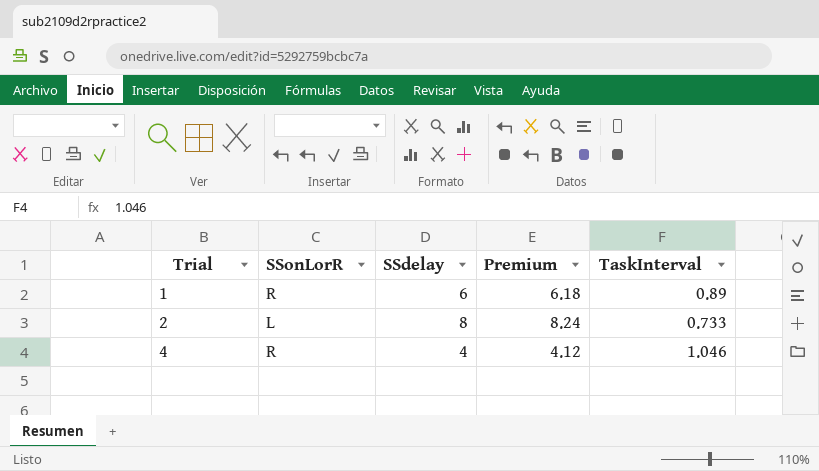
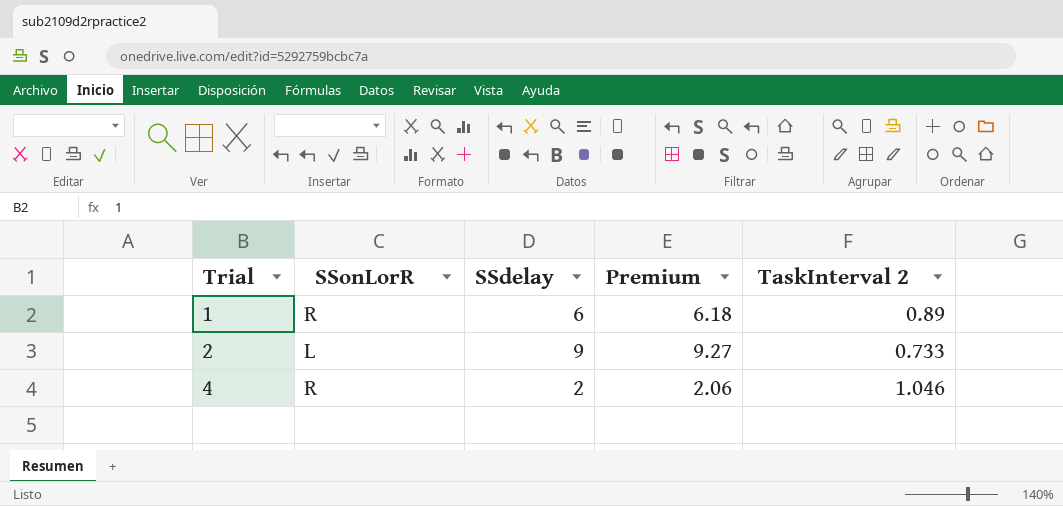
column name: TaskInterval -> TaskInterval 2
2 | SSdelay: 8 -> 9
2 | Premium: 8.24 -> 9.27
4 | SSdelay: 4 -> 2
4 | Premium: 4.12 -> 2.06

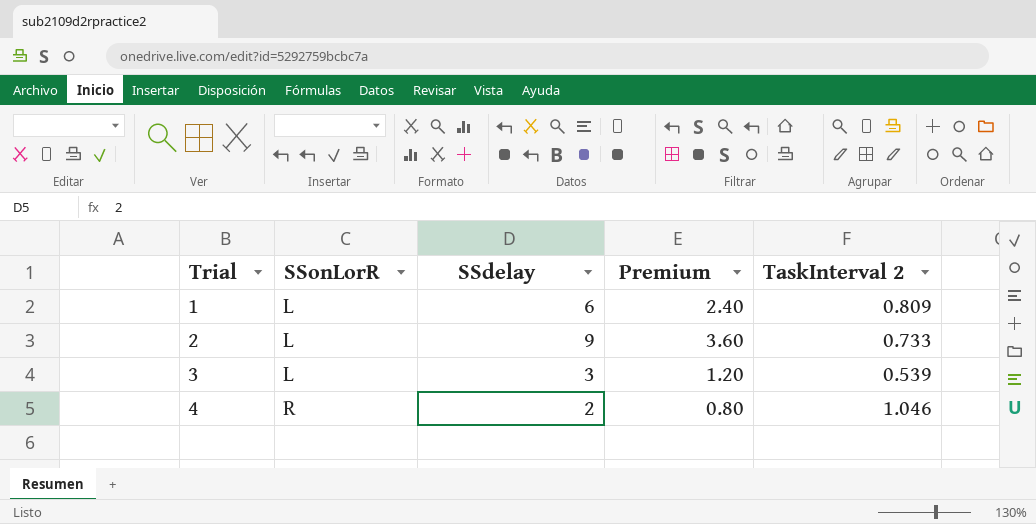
column Premium | formula: [SSdelay] * 1.03 -> [SSdelay] * 0.4
1 | SSonLorR: R -> L
1 | TaskInterval 2: 0.89 -> 0.809
row 3: none -> L | 3 | 1.20 | 0.539

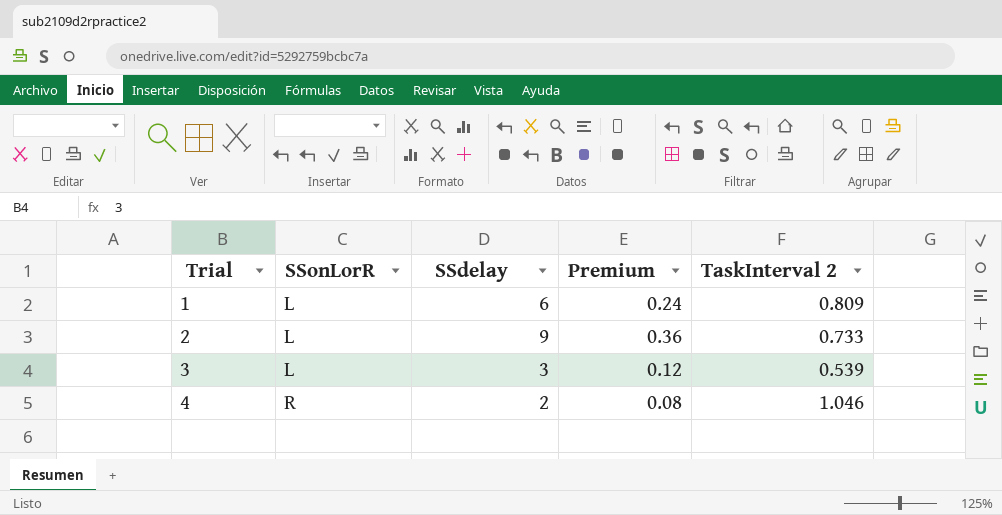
column Premium | formula: [SSdelay] * 0.4 -> [SSdelay] * 0.04

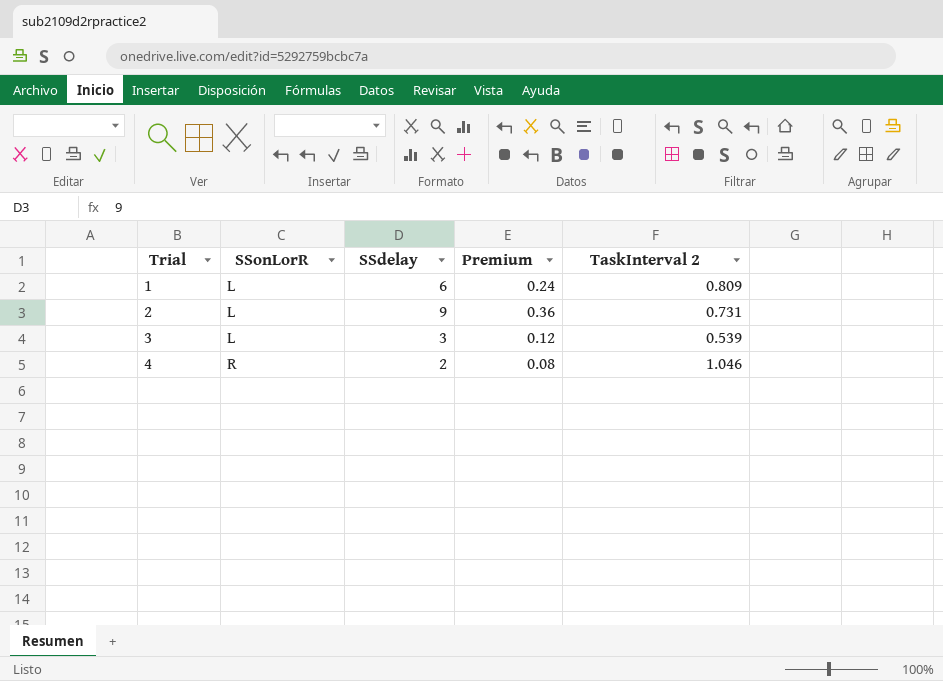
2 | TaskInterval 2: 0.733 -> 0.731

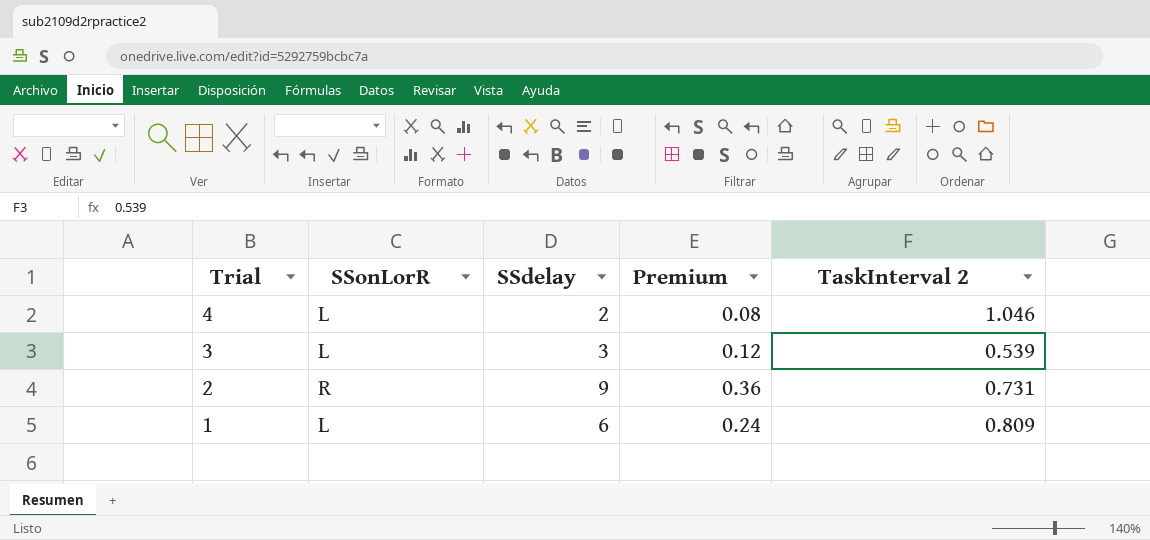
row order: Trial ascending -> Trial descending
4 | SSonLorR: R -> L
2 | SSonLorR: L -> R

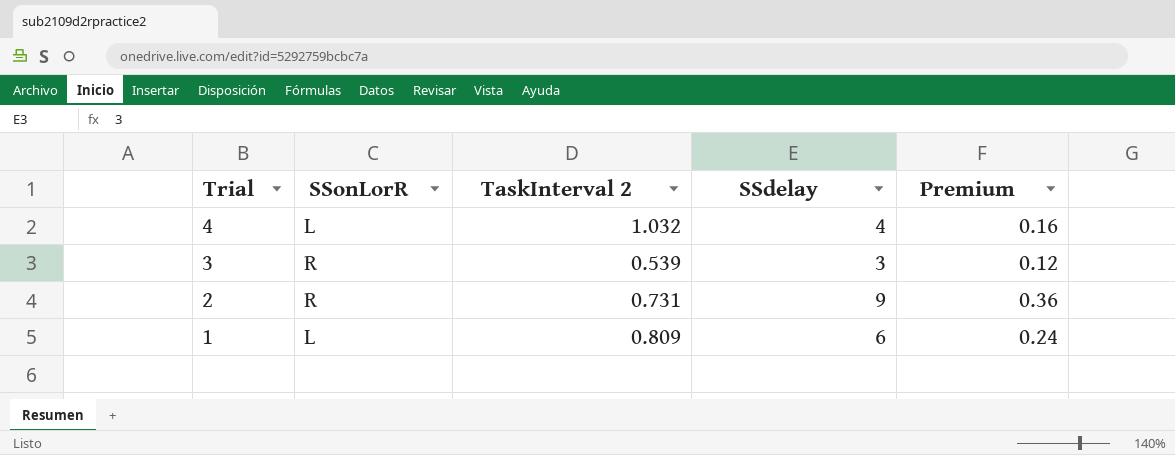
column TaskInterval 2 | position: 5 -> 3
4 | TaskInterval 2: 1.046 -> 1.032
4 | SSdelay: 2 -> 4
4 | Premium: 0.08 -> 0.16
3 | SSonLorR: L -> R

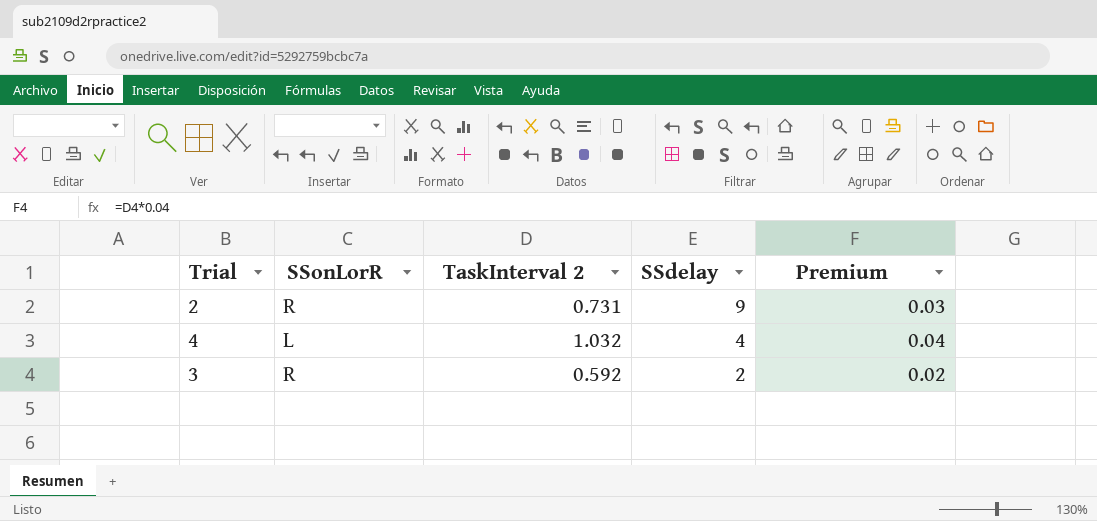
row order: Trial descending -> SSdelay descending
column Premium | formula: [SSdelay] * 0.04 -> [TaskInterval 2] * 0.04
row 1: L | 0.809 | 6 | 0.24 -> none
3 | TaskInterval 2: 0.539 -> 0.592
3 | SSdelay: 3 -> 2

